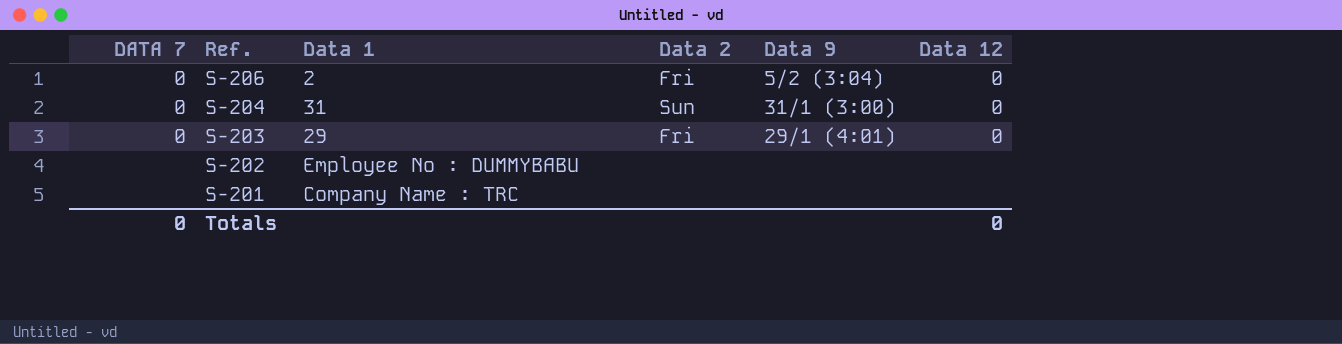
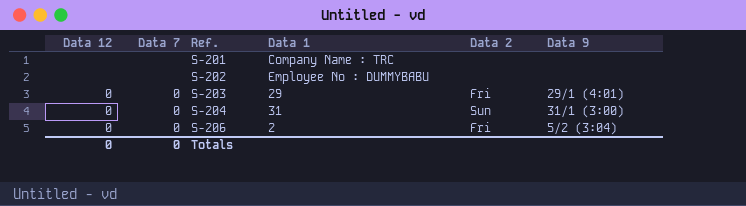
row order: Ref. descending -> Ref. ascending
column Data 12 | position: 6 -> 1
column name: DATA 7 -> Data 7

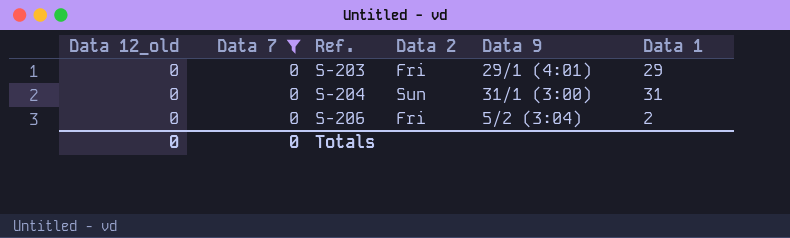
filter: none -> Data 7 = 0
column name: Data 12 -> Data 12_old
column Data 1 | position: 4 -> 6

